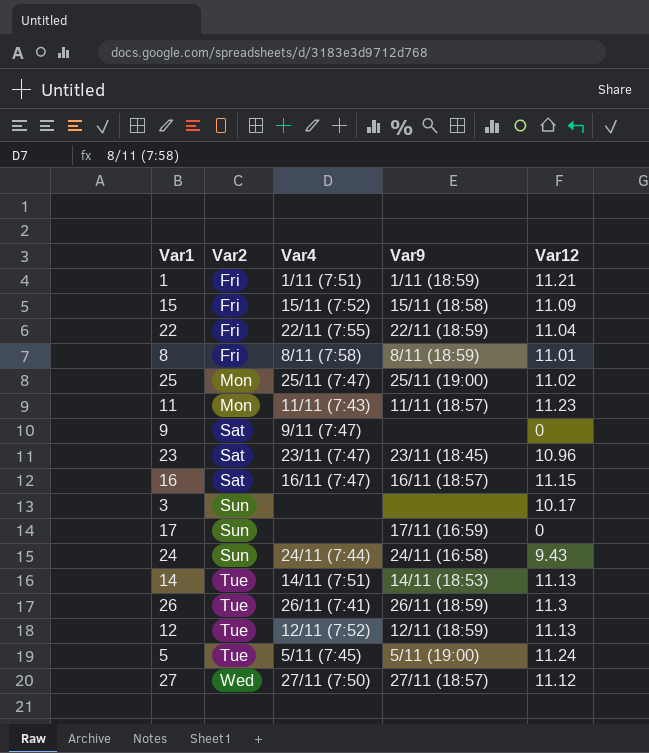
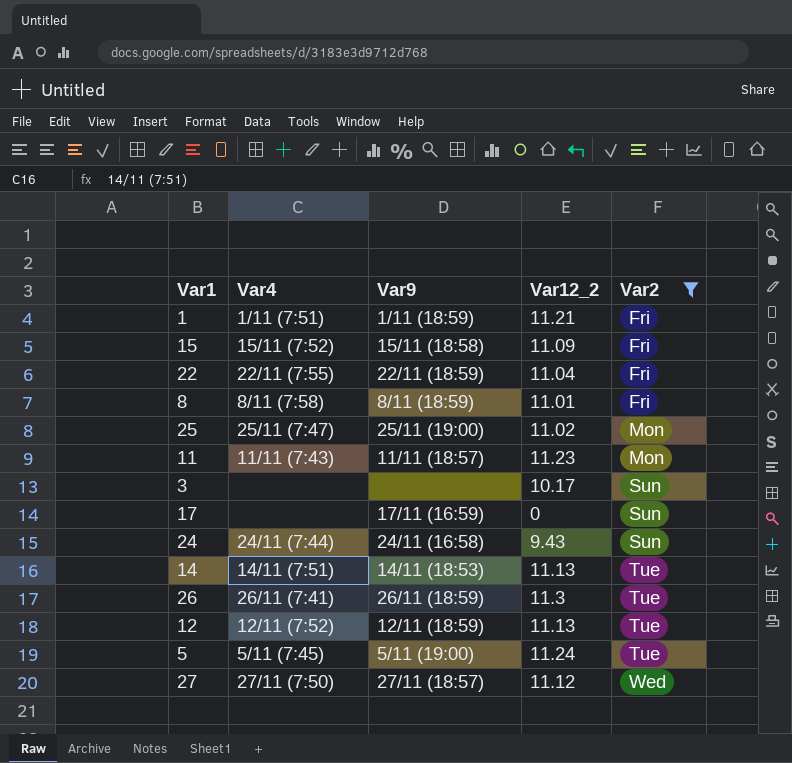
filter: none -> Var2 != Sat
column name: Var12 -> Var12_2
column Var2 | position: 2 -> 5

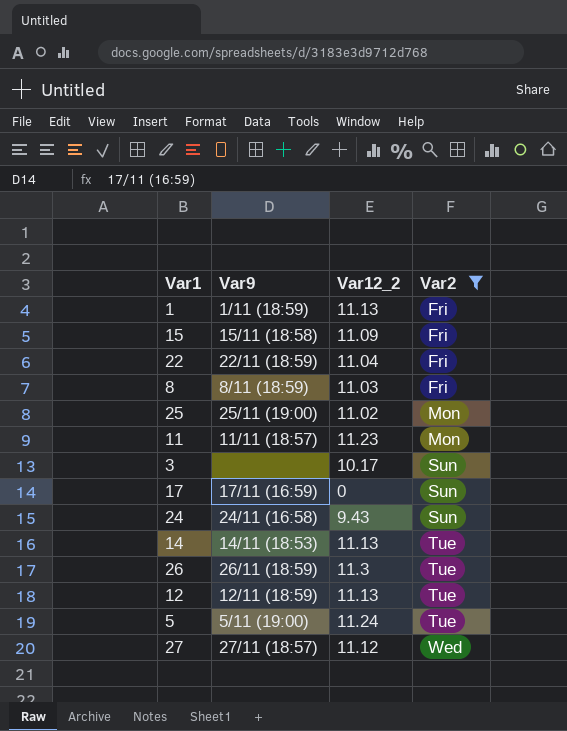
column Var4 | position: 2 -> none
1 | Var12_2: 11.21 -> 11.13
8 | Var12_2: 11.01 -> 11.03

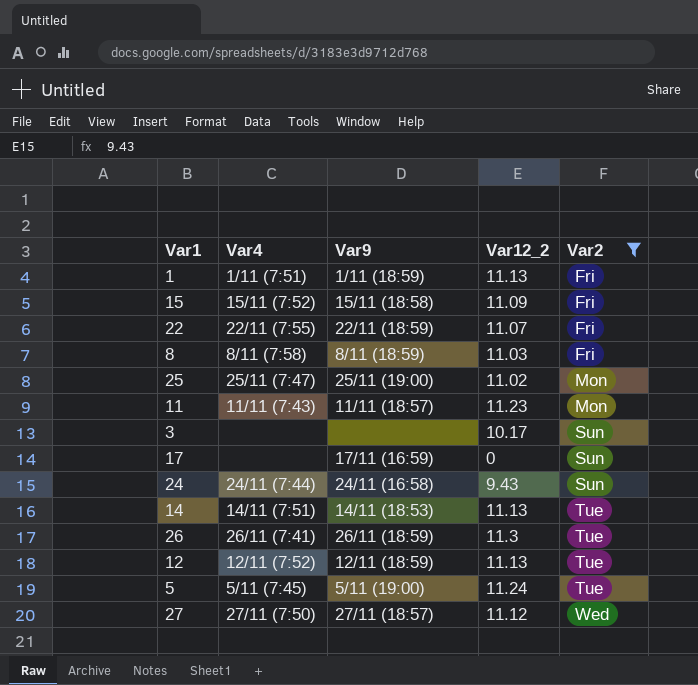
column Var4 | position: none -> 2
22 | Var12_2: 11.04 -> 11.07

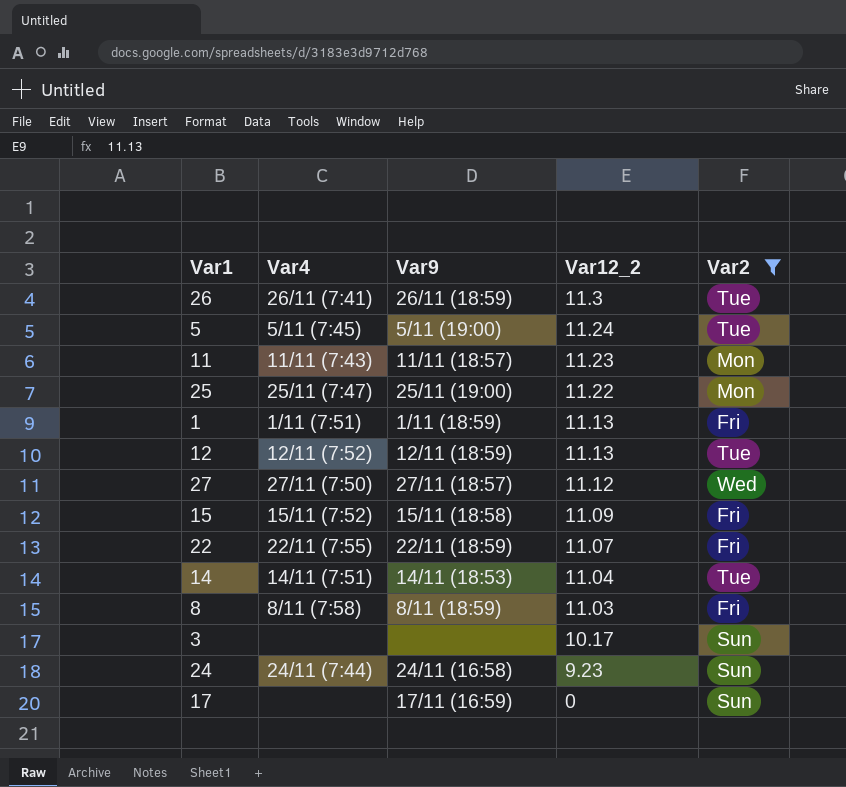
row order: Var2 ascending -> Var12_2 descending
25 | Var12_2: 11.02 -> 11.22
14 | Var12_2: 11.13 -> 11.04
24 | Var12_2: 9.43 -> 9.23

